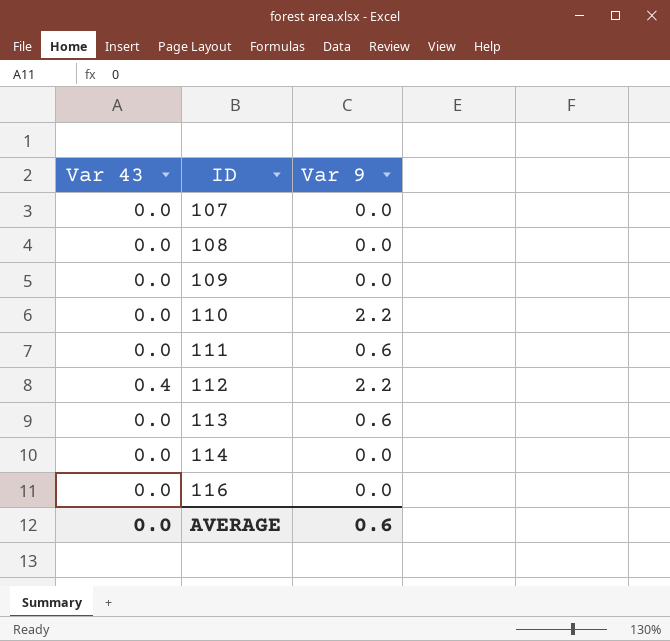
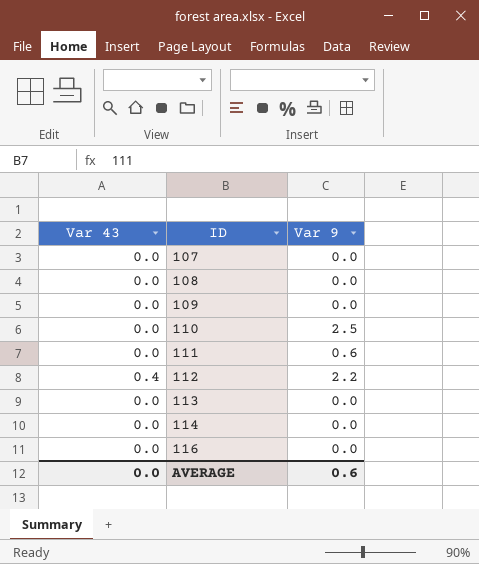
110 | Var 9: 2.2 -> 2.5
113 | Var 9: 0.6 -> 0.0

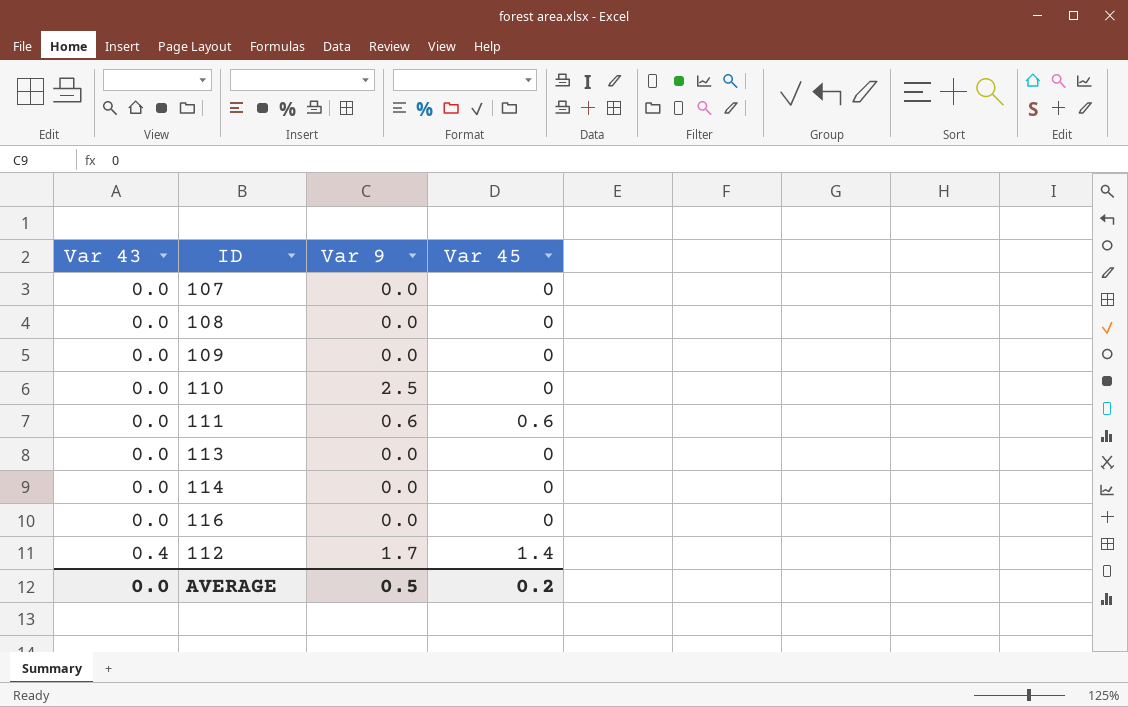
row order: ID ascending -> Var 43 ascending
column Var 45 | position: none -> 4
112 | Var 9: 2.2 -> 1.7
AVERAGE | Var 9: 0.6 -> 0.5

